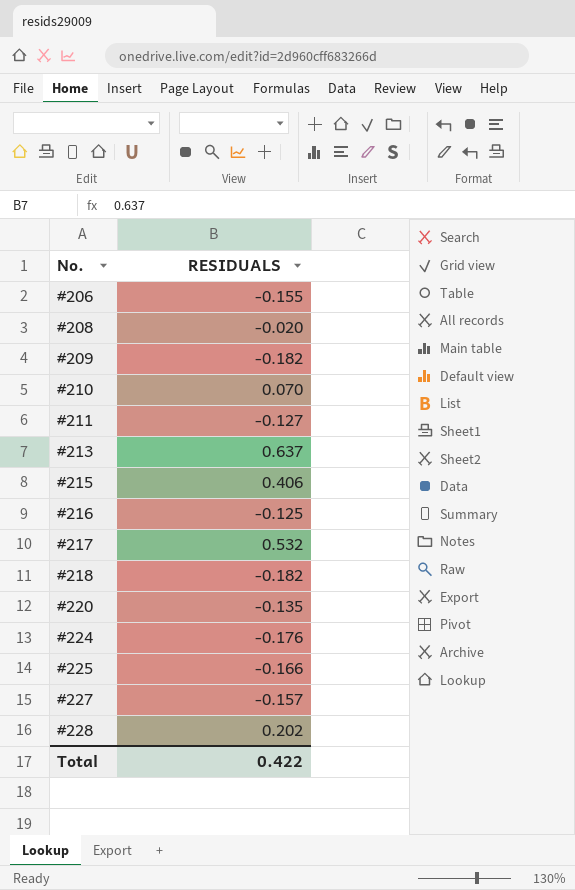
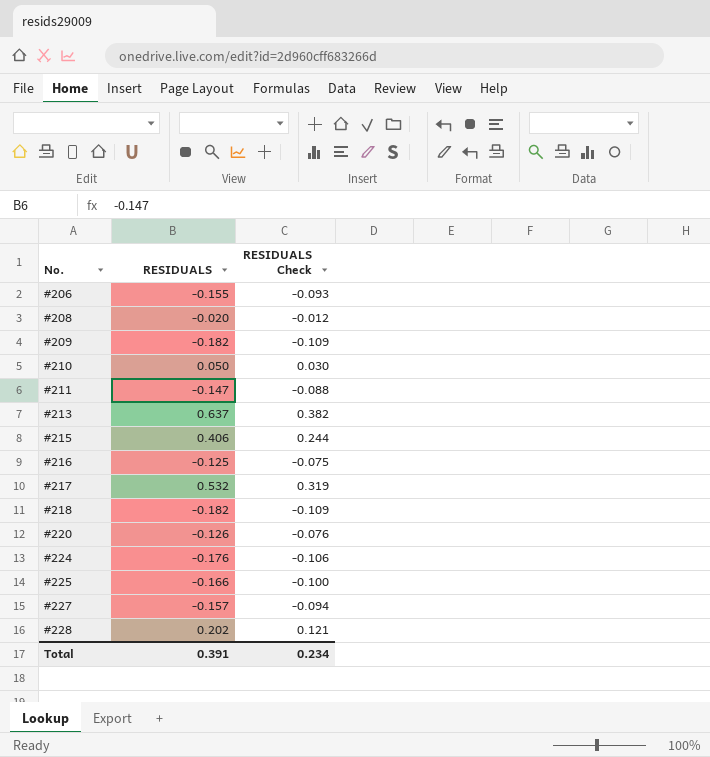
column RESIDUALS Check | formula: none -> [RESIDUALS] * 0.6
#210 | RESIDUALS: 0.070 -> 0.050
#211 | RESIDUALS: -0.127 -> -0.147
#220 | RESIDUALS: -0.135 -> -0.126
Total | RESIDUALS: 0.422 -> 0.391

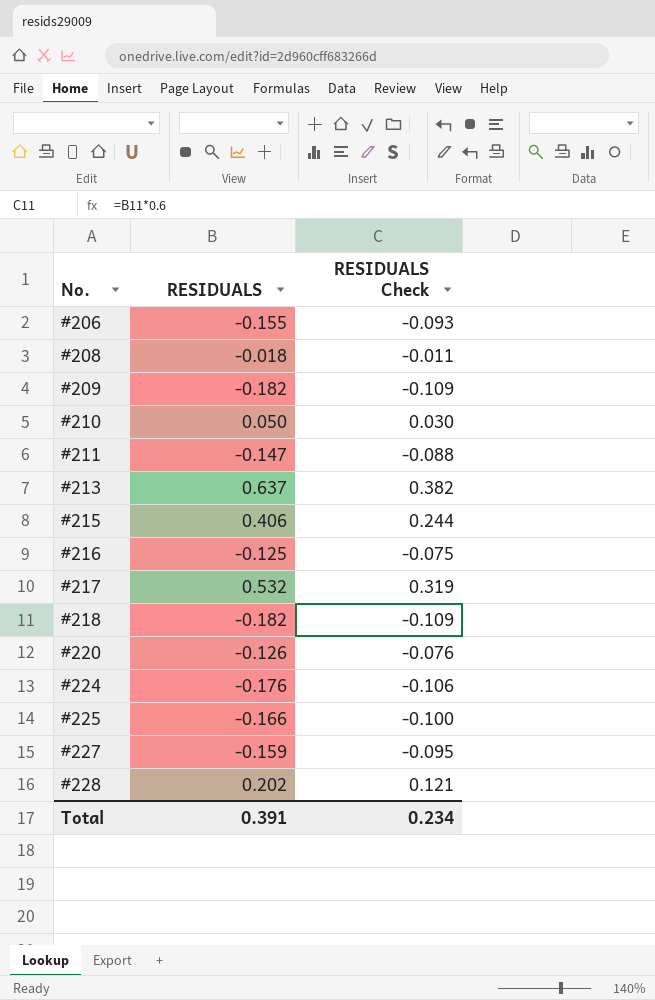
#208 | RESIDUALS: -0.020 -> -0.018
#208 | RESIDUALS Check: -0.012 -> -0.011
#227 | RESIDUALS: -0.157 -> -0.159
#227 | RESIDUALS Check: -0.094 -> -0.095

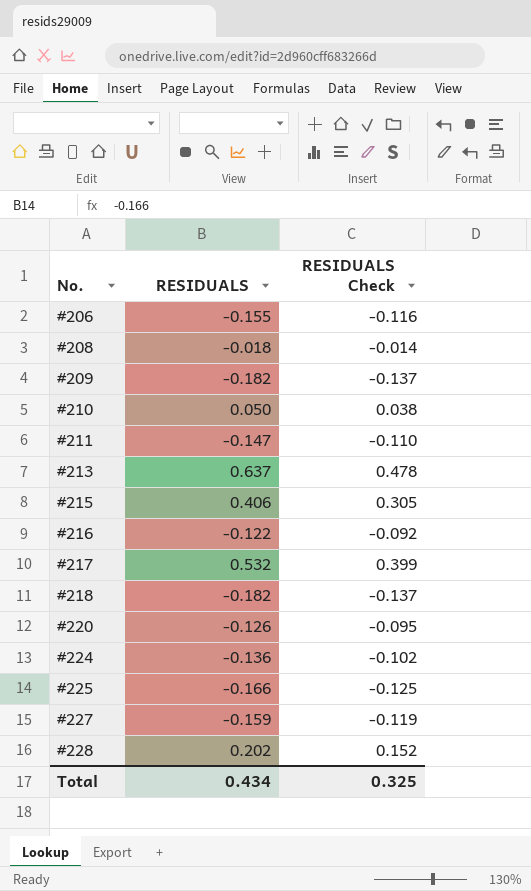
column RESIDUALS Check | formula: [RESIDUALS] * 0.6 -> [RESIDUALS] * 0.75
#216 | RESIDUALS: -0.125 -> -0.122
#224 | RESIDUALS: -0.176 -> -0.136
Total | RESIDUALS: 0.391 -> 0.434
Total | RESIDUALS Check: 0.234 -> 0.325

